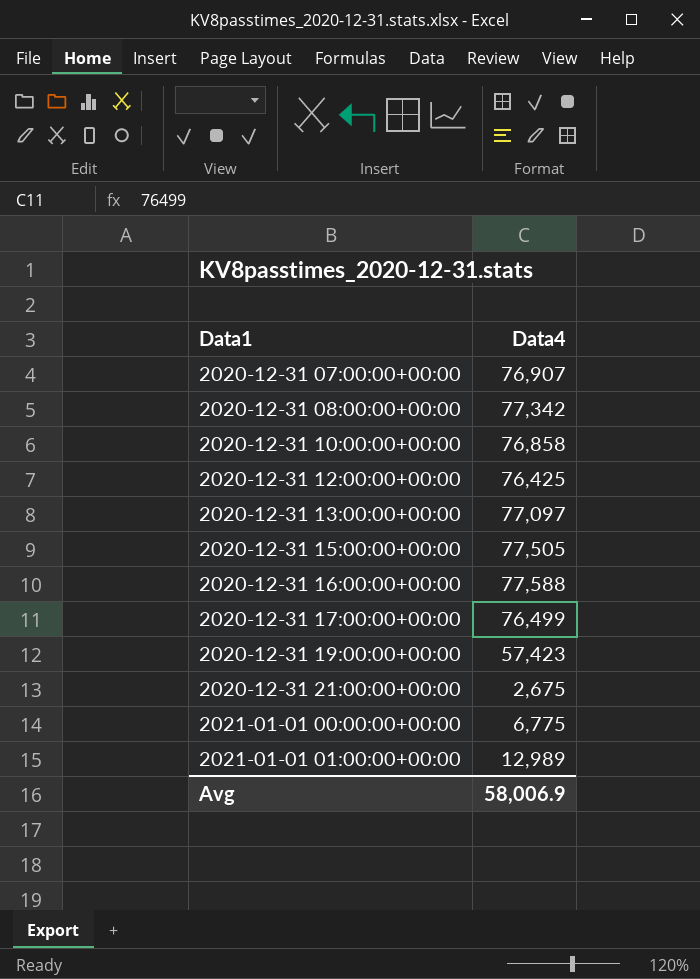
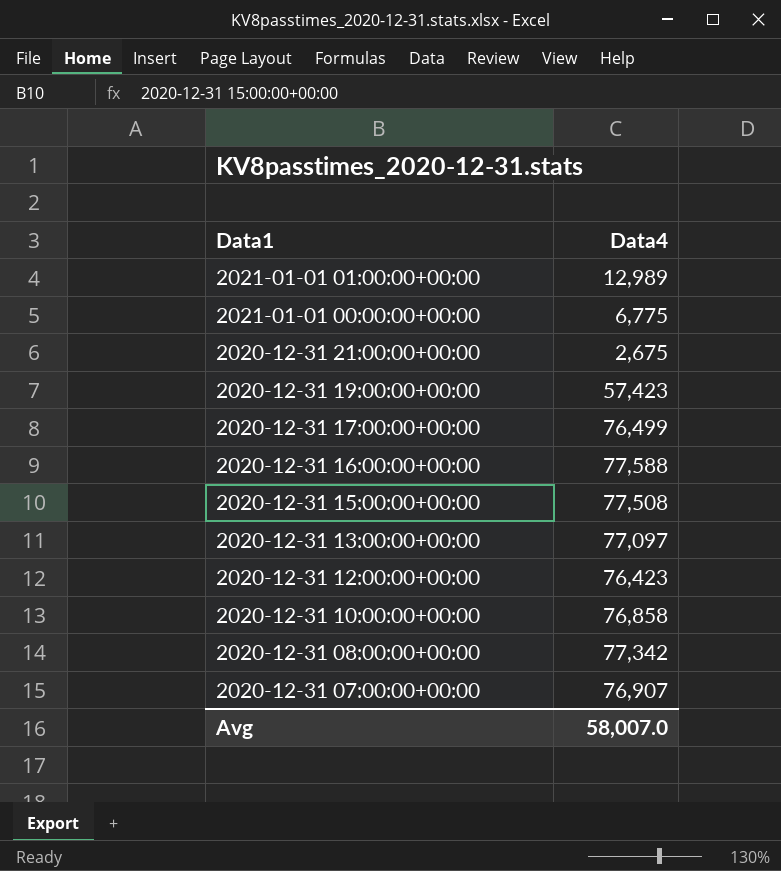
row order: Data1 ascending -> Data1 descending
2020-12-31 15:00:00+00:00 | Data4: 77,505 -> 77,508
2020-12-31 12:00:00+00:00 | Data4: 76,425 -> 76,423
Avg | Data4: 58,006.9 -> 58,007.0

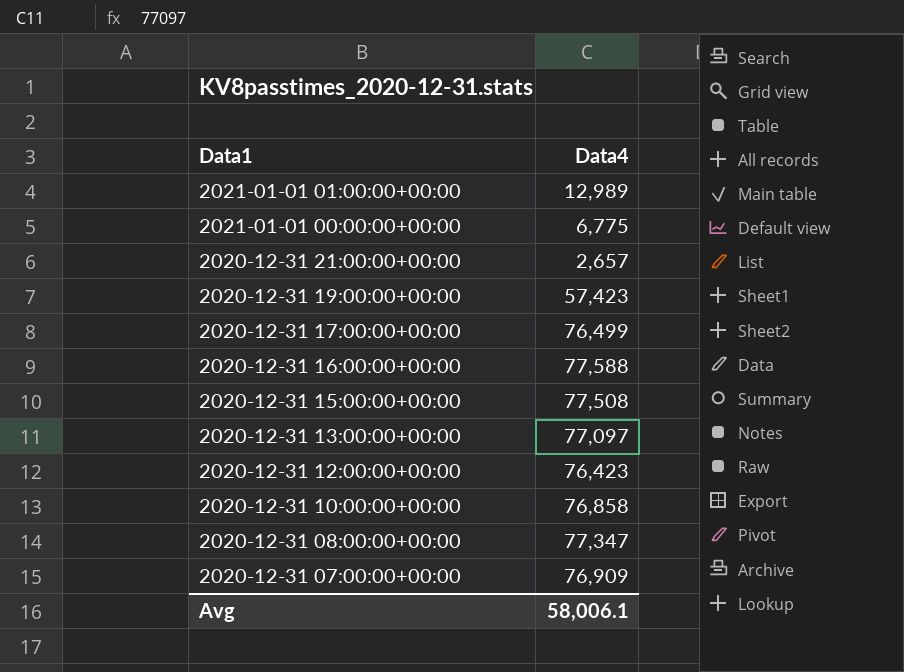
2020-12-31 21:00:00+00:00 | Data4: 2,675 -> 2,657
2020-12-31 08:00:00+00:00 | Data4: 77,342 -> 77,347
2020-12-31 07:00:00+00:00 | Data4: 76,907 -> 76,909
Avg | Data4: 58,007.0 -> 58,006.1

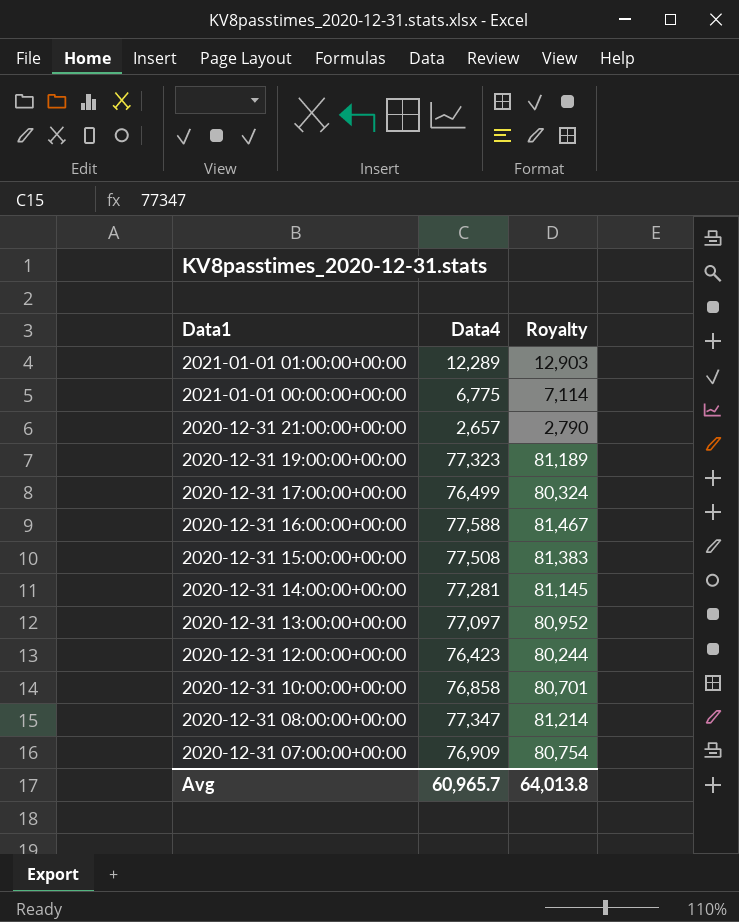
column Royalty | formula: none -> [Data4] * 1.05
2021-01-01 01:00:00+00:00 | Data4: 12,989 -> 12,289
2020-12-31 19:00:00+00:00 | Data4: 57,423 -> 77,323
row 2020-12-31 14:00:00+00:00: none -> 77,281 | 81,145
Avg | Data4: 58,006.1 -> 60,965.7

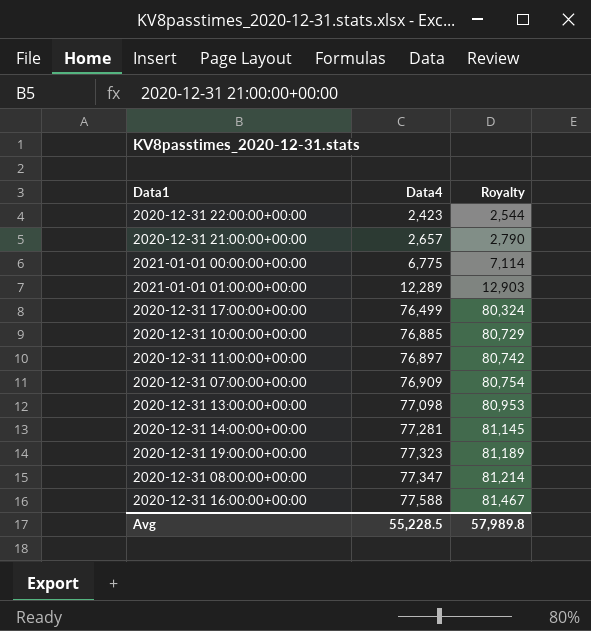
row order: Data1 descending -> Data4 ascending
row 2020-12-31 15:00:00+00:00: 77,508 | 81,383 -> none
row 2020-12-31 12:00:00+00:00: 76,423 | 80,244 -> none
row 2020-12-31 22:00:00+00:00: none -> 2,423 | 2,544
2020-12-31 10:00:00+00:00 | Data4: 76,858 -> 76,885
2020-12-31 10:00:00+00:00 | Royalty: 80,701 -> 80,729
row 2020-12-31 11:00:00+00:00: none -> 76,897 | 80,742
2020-12-31 13:00:00+00:00 | Data4: 77,097 -> 77,098
2020-12-31 13:00:00+00:00 | Royalty: 80,952 -> 80,953
Avg | Data4: 60,965.7 -> 55,228.5
Avg | Royalty: 64,013.8 -> 57,989.8

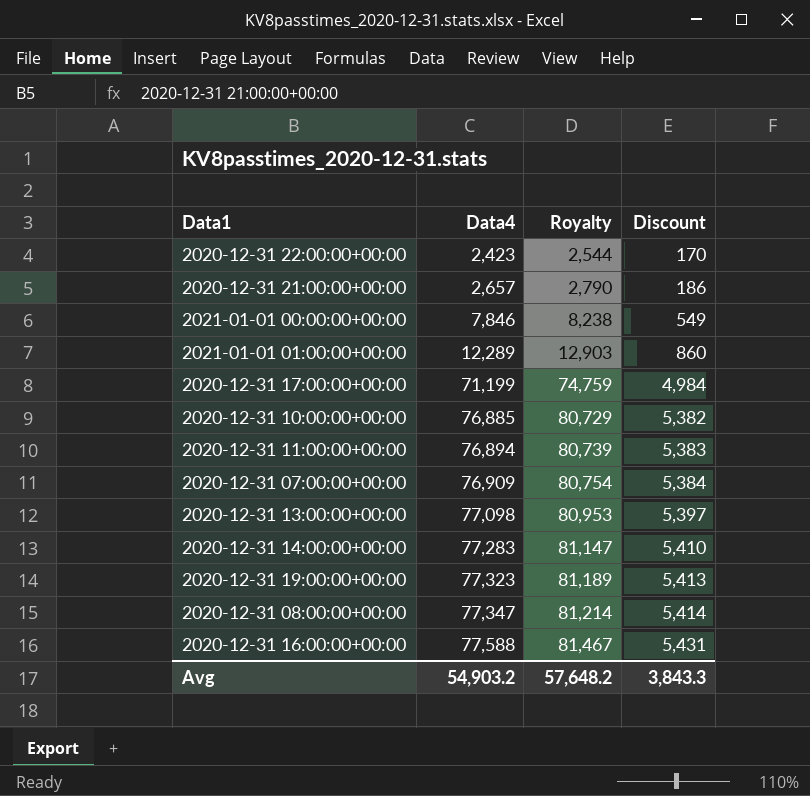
column Discount | formula: none -> [Data4] * 0.07
2021-01-01 00:00:00+00:00 | Data4: 6,775 -> 7,846
2021-01-01 00:00:00+00:00 | Royalty: 7,114 -> 8,238
2020-12-31 17:00:00+00:00 | Data4: 76,499 -> 71,199
2020-12-31 17:00:00+00:00 | Royalty: 80,324 -> 74,759
2020-12-31 11:00:00+00:00 | Data4: 76,897 -> 76,894
2020-12-31 11:00:00+00:00 | Royalty: 80,742 -> 80,739
2020-12-31 14:00:00+00:00 | Data4: 77,281 -> 77,283
2020-12-31 14:00:00+00:00 | Royalty: 81,145 -> 81,147
Avg | Data4: 55,228.5 -> 54,903.2
Avg | Royalty: 57,989.8 -> 57,648.2

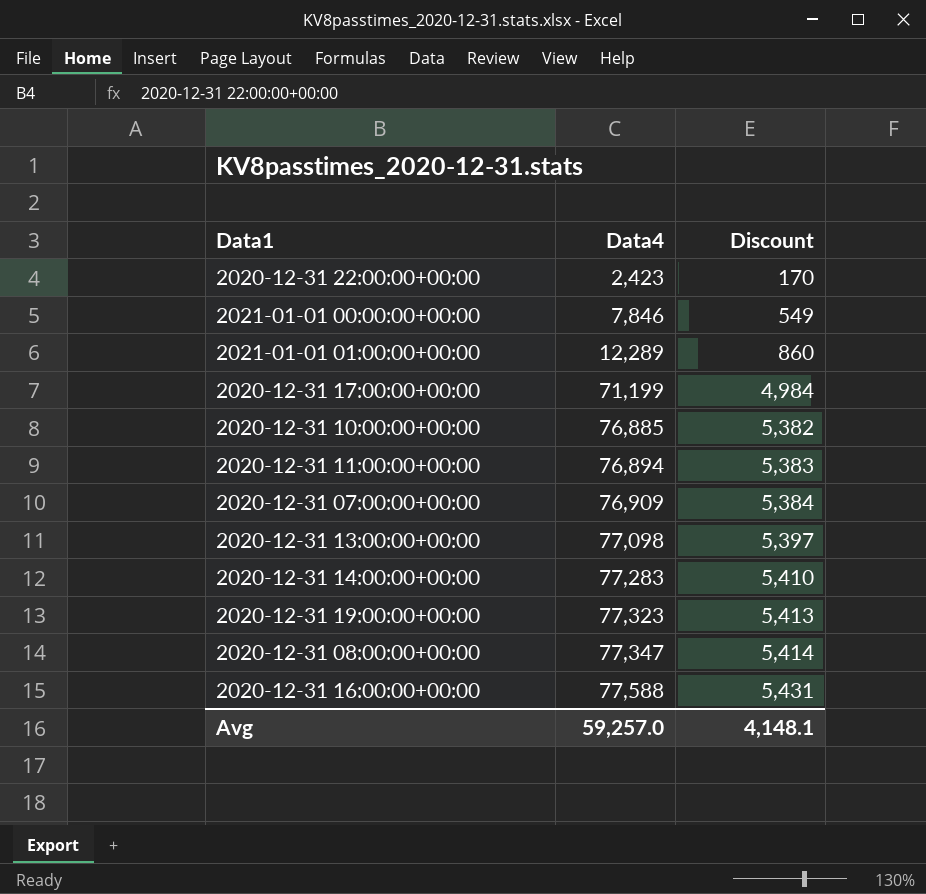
column Royalty | formula: [Data4] * 1.05 -> none
row 2020-12-31 21:00:00+00:00: 2,657 | 2,790 | 186 -> none
Avg | Data4: 54,903.2 -> 59,257.0
Avg | Discount: 3,843.3 -> 4,148.1

